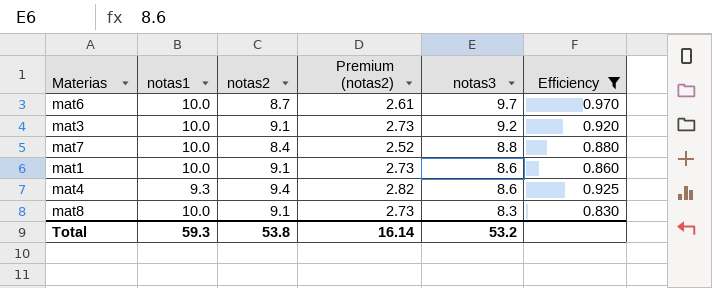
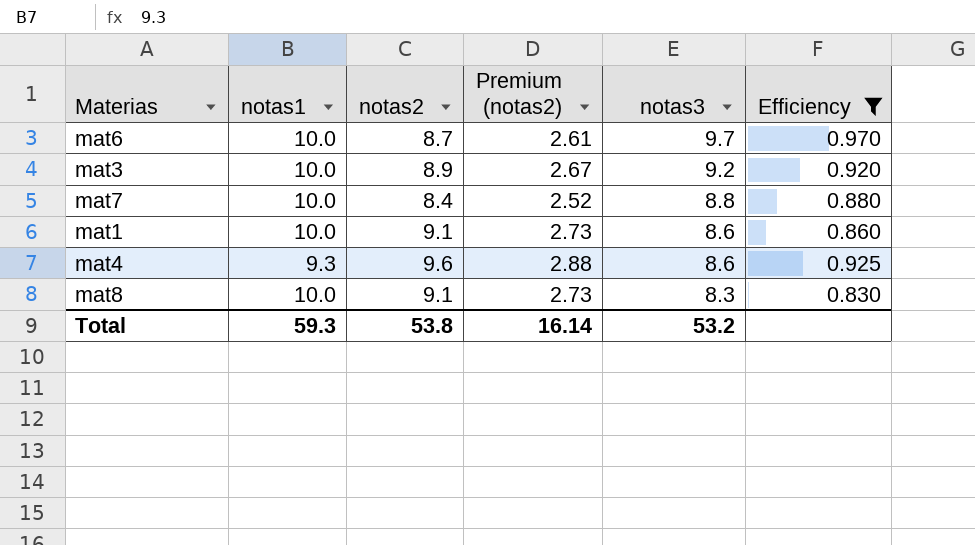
mat3 | notas2: 9.1 -> 8.9
mat3 | Premium (notas2): 2.73 -> 2.67
mat4 | notas2: 9.4 -> 9.6
mat4 | Premium (notas2): 2.82 -> 2.88

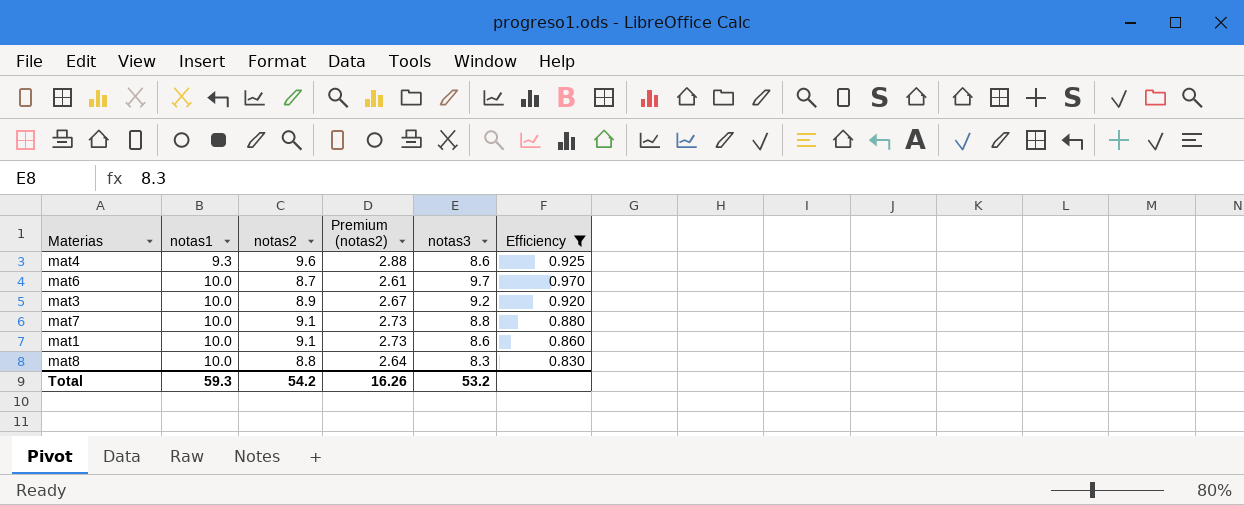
row order: notas3 descending -> notas1 ascending
mat7 | notas2: 8.4 -> 9.1
mat7 | Premium (notas2): 2.52 -> 2.73
mat8 | notas2: 9.1 -> 8.8
mat8 | Premium (notas2): 2.73 -> 2.64
Total | notas2: 53.8 -> 54.2
Total | Premium (notas2): 16.14 -> 16.26

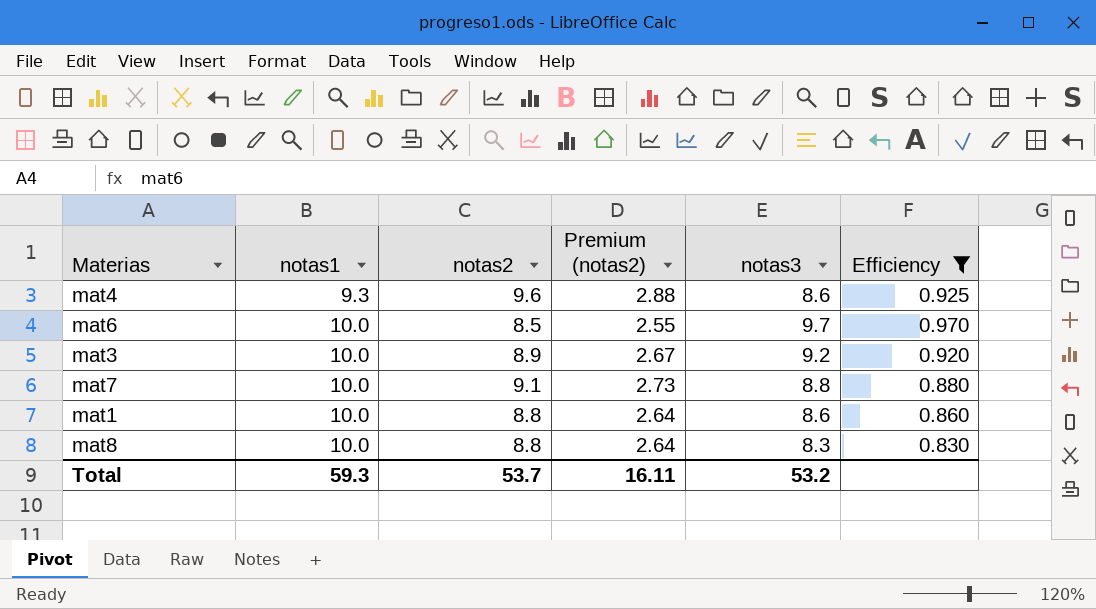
mat6 | notas2: 8.7 -> 8.5
mat6 | Premium (notas2): 2.61 -> 2.55
mat1 | notas2: 9.1 -> 8.8
mat1 | Premium (notas2): 2.73 -> 2.64
Total | notas2: 54.2 -> 53.7
Total | Premium (notas2): 16.26 -> 16.11

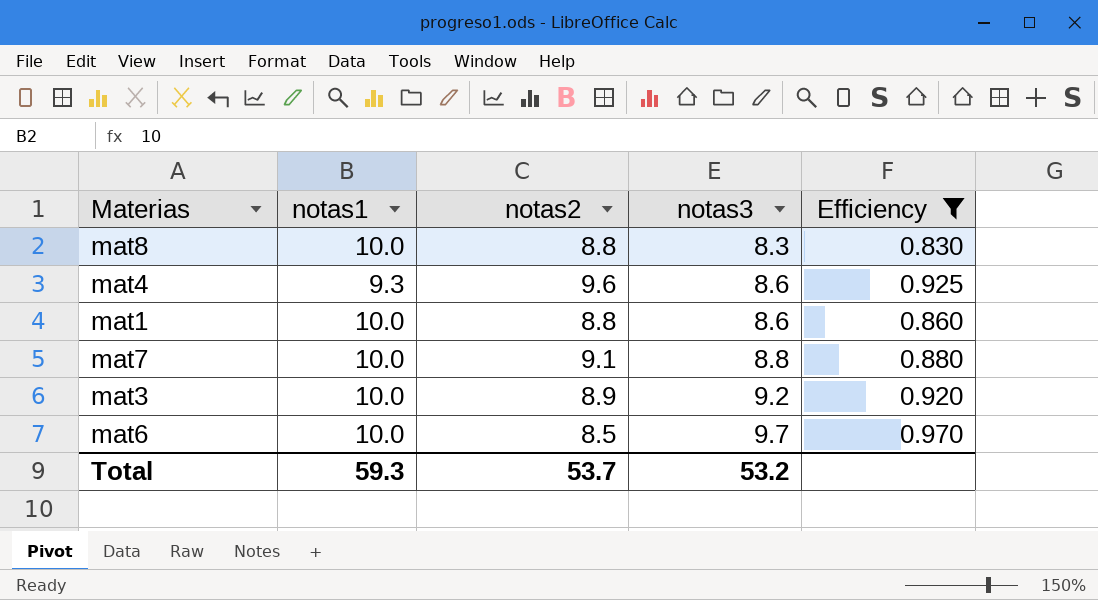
row order: notas1 ascending -> notas3 ascending
column Premium (notas2) | formula: [notas2] * 0.3 -> none

